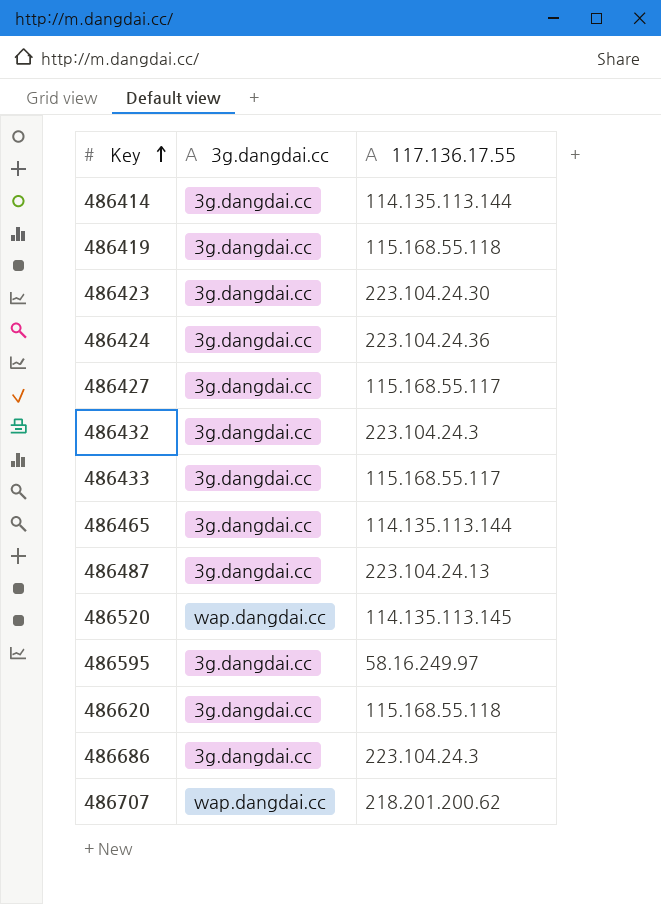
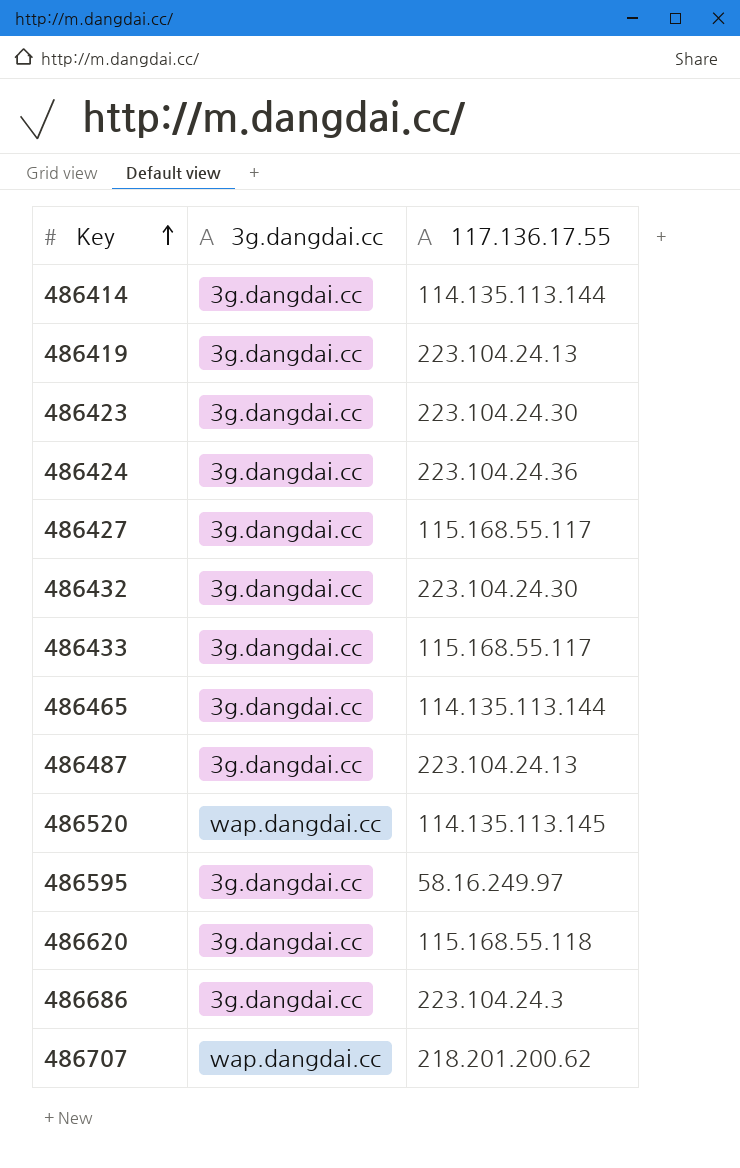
486419 | 117.136.17.55: 115.168.55.118 -> 223.104.24.13
486432 | 117.136.17.55: 223.104.24.3 -> 223.104.24.30

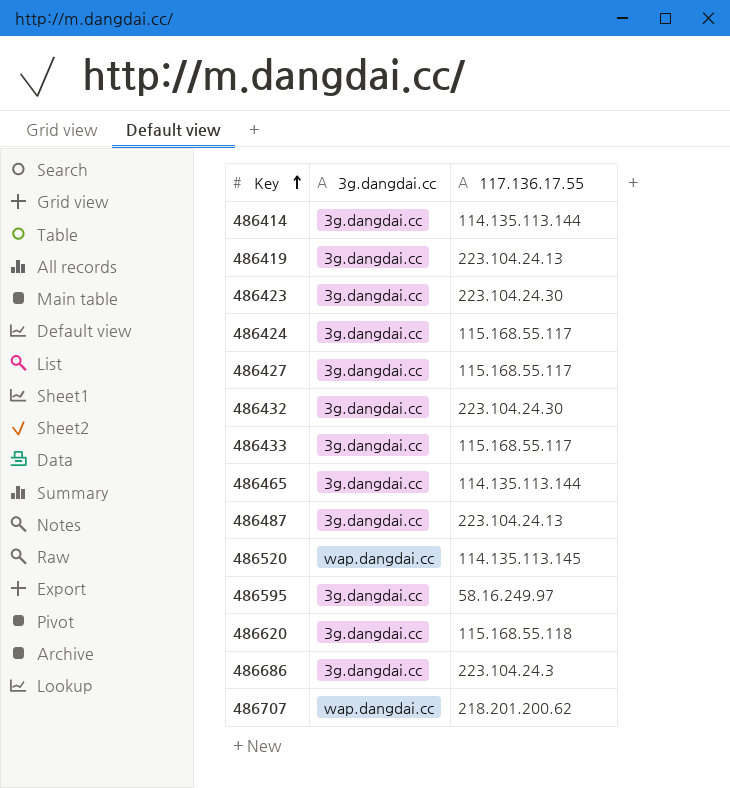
486424 | 117.136.17.55: 223.104.24.36 -> 115.168.55.117

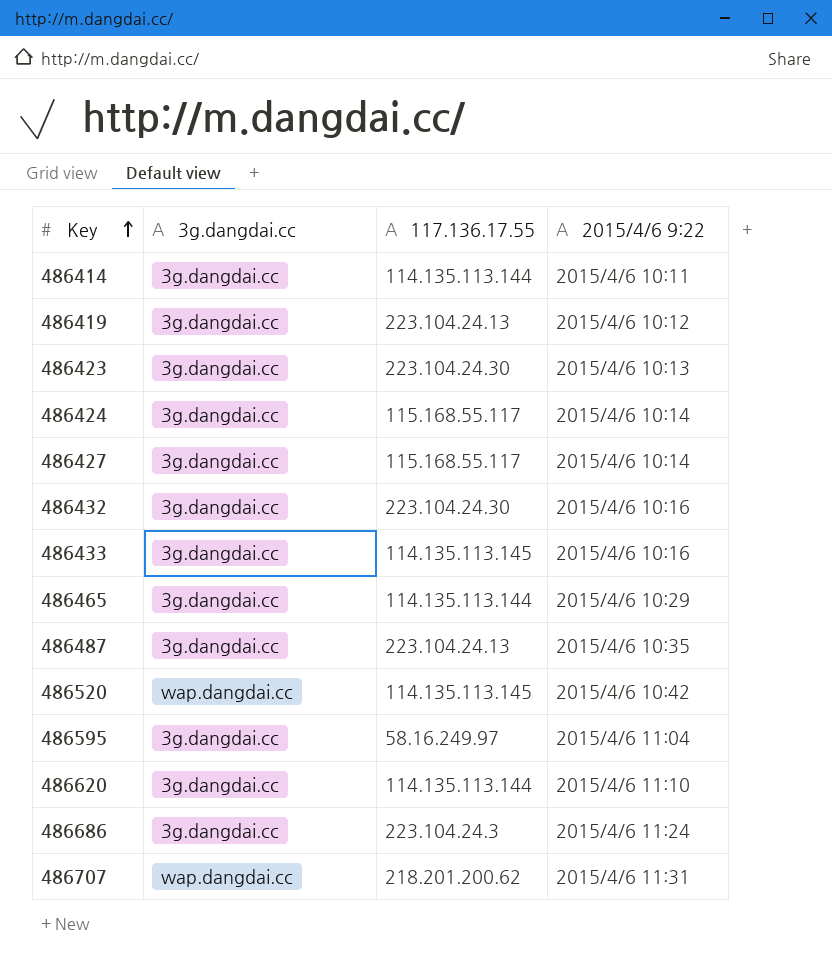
column 2015/4/6 9:22 | position: none -> 4
486433 | 117.136.17.55: 115.168.55.117 -> 114.135.113.145
486620 | 117.136.17.55: 115.168.55.118 -> 114.135.113.144

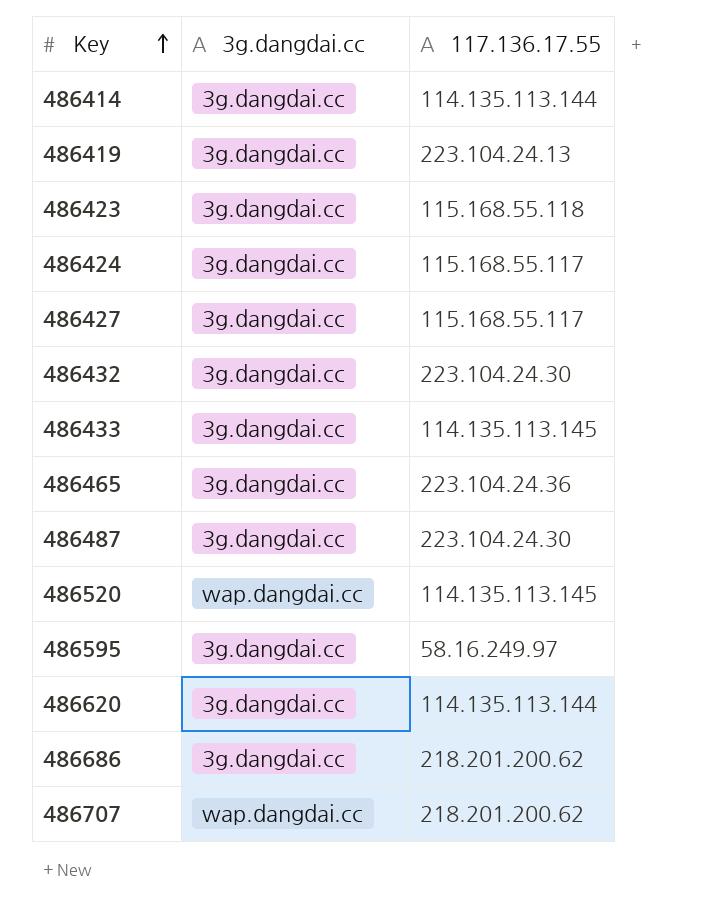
column 2015/4/6 9:22 | position: 4 -> none
486423 | 117.136.17.55: 223.104.24.30 -> 115.168.55.118
486465 | 117.136.17.55: 114.135.113.144 -> 223.104.24.36
486487 | 117.136.17.55: 223.104.24.13 -> 223.104.24.30
486686 | 117.136.17.55: 223.104.24.3 -> 218.201.200.62

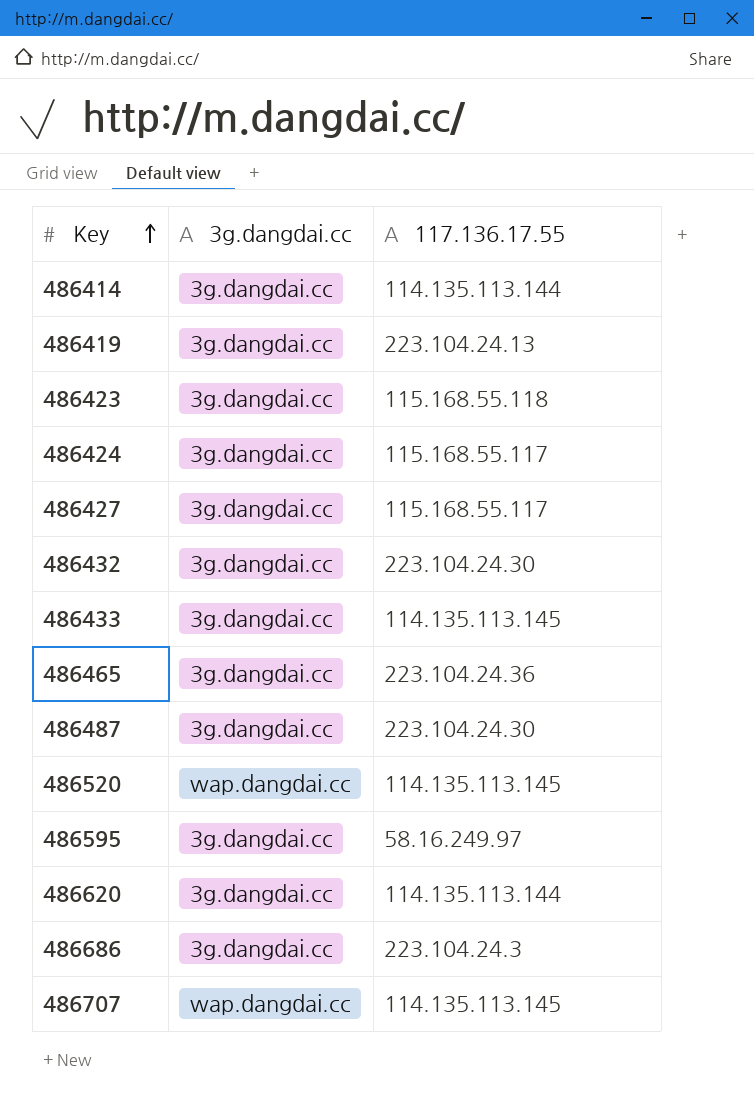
486686 | 117.136.17.55: 218.201.200.62 -> 223.104.24.3
486707 | 117.136.17.55: 218.201.200.62 -> 114.135.113.145

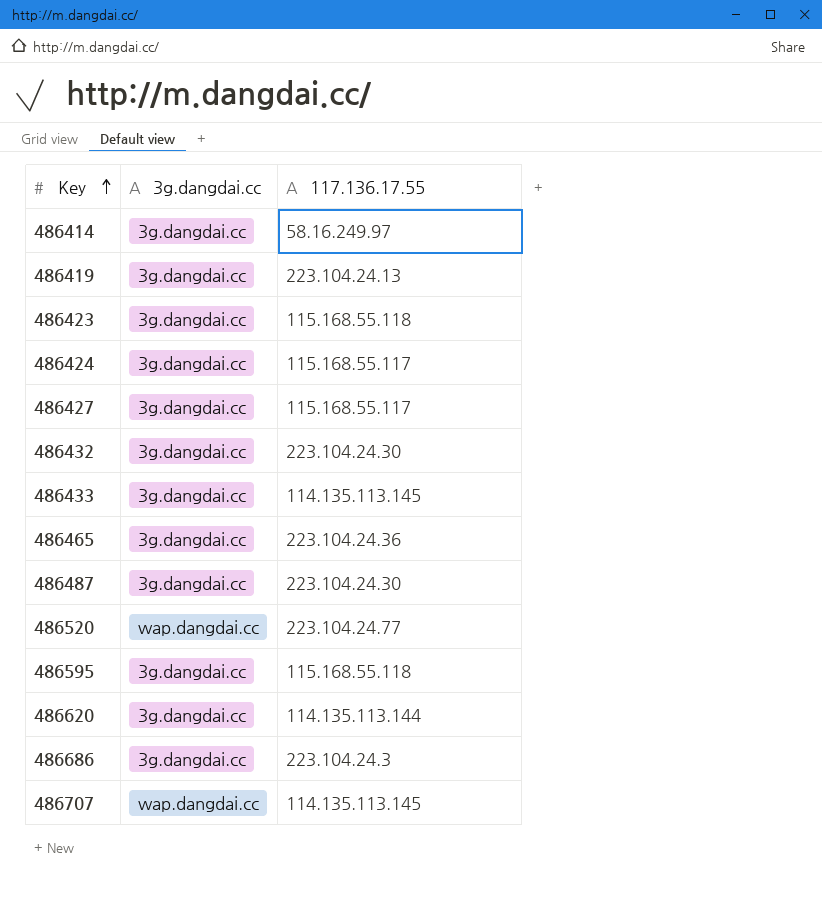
486414 | 117.136.17.55: 114.135.113.144 -> 58.16.249.97
486520 | 117.136.17.55: 114.135.113.145 -> 223.104.24.77
486595 | 117.136.17.55: 58.16.249.97 -> 115.168.55.118

